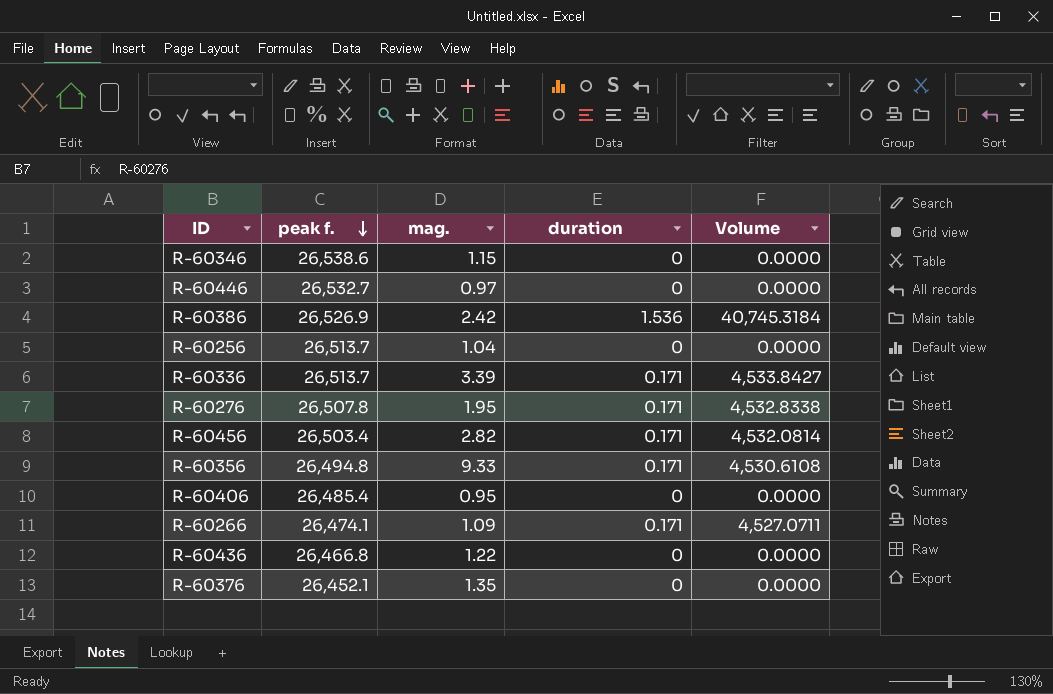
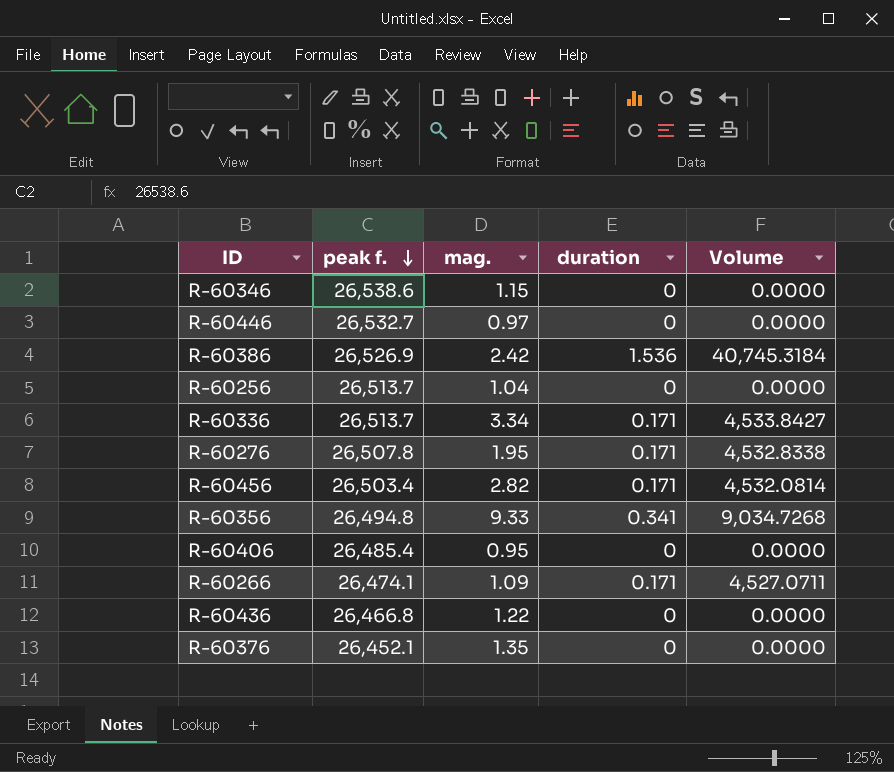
R-60336 | mag.: 3.39 -> 3.34
R-60356 | duration: 0.171 -> 0.341
R-60356 | Volume: 4,530.6108 -> 9,034.7268

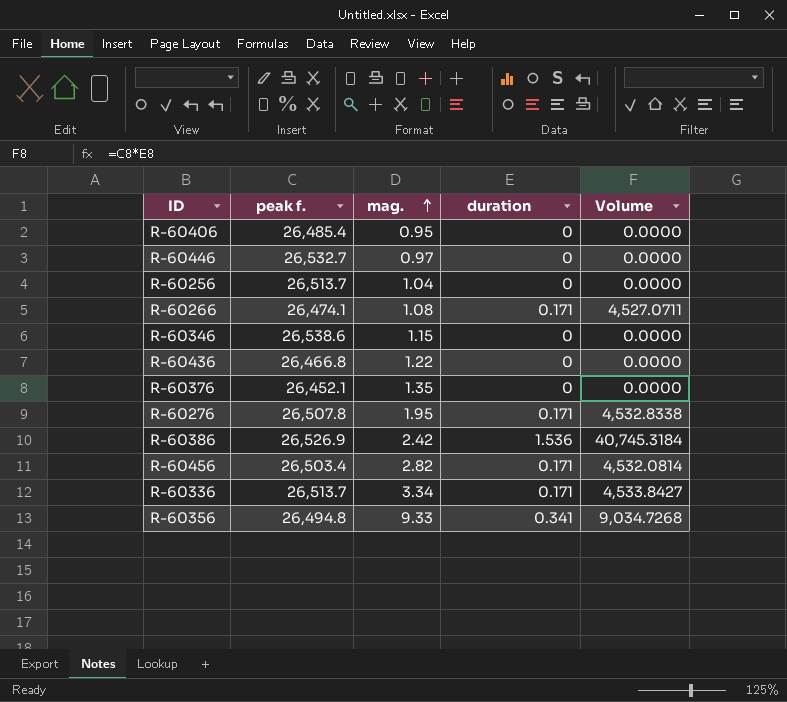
row order: peak f. descending -> mag. ascending
R-60266 | mag.: 1.09 -> 1.08

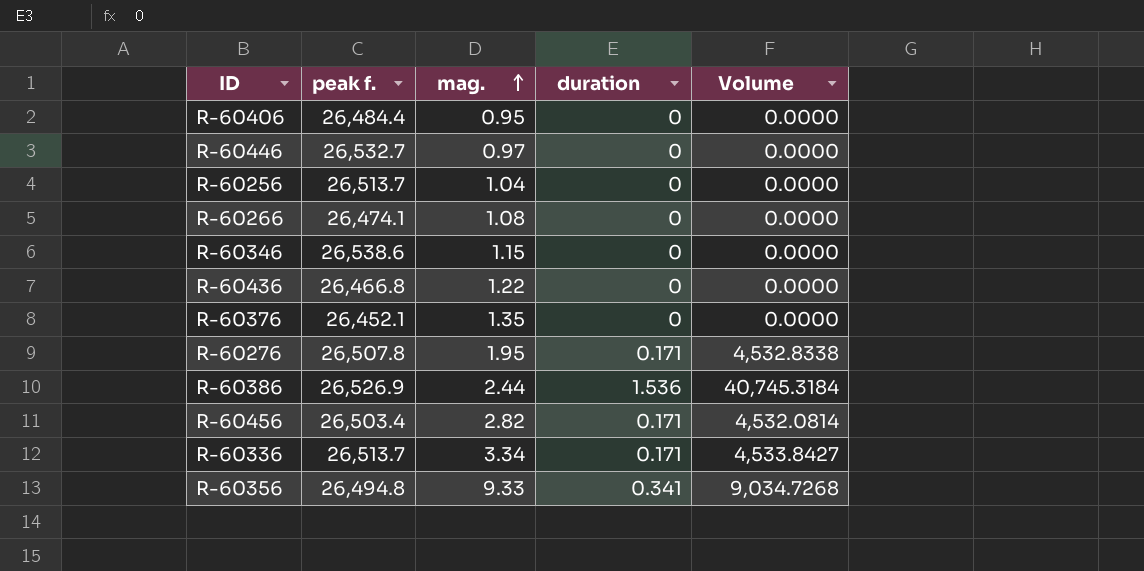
R-60406 | peak f.: 26,485.4 -> 26,484.4
R-60266 | duration: 0.171 -> 0
R-60266 | Volume: 4,527.0711 -> 0.0000
R-60386 | mag.: 2.42 -> 2.44

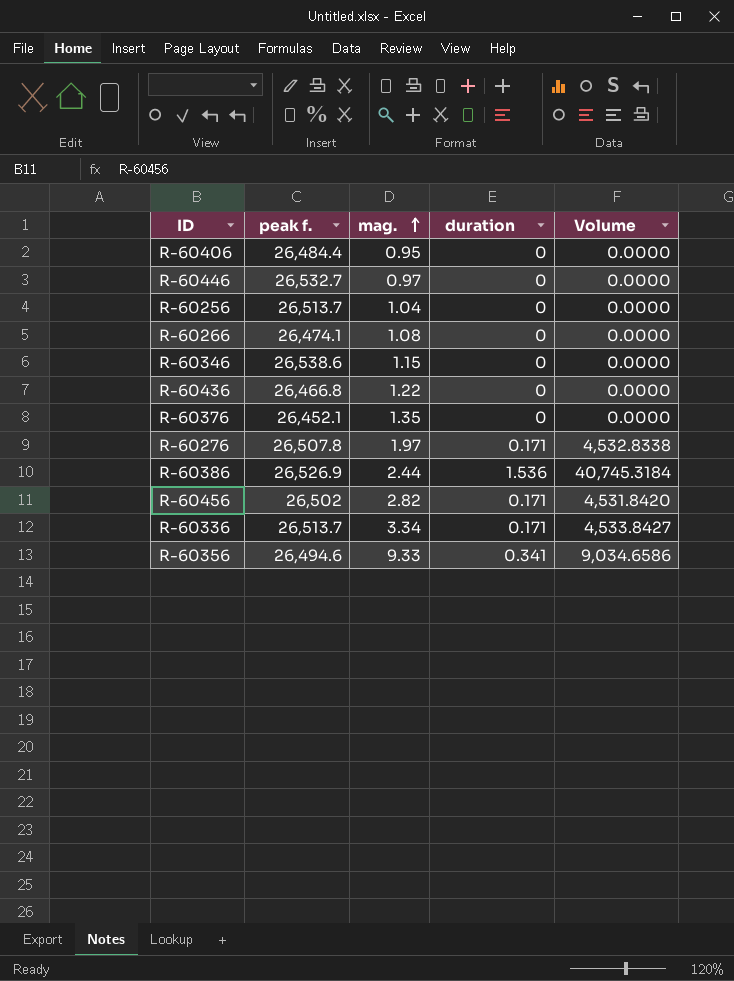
R-60276 | mag.: 1.95 -> 1.97
R-60456 | peak f.: 26,503.4 -> 26,502
R-60456 | Volume: 4,532.0814 -> 4,531.8420
R-60356 | peak f.: 26,494.8 -> 26,494.6
R-60356 | Volume: 9,034.7268 -> 9,034.6586

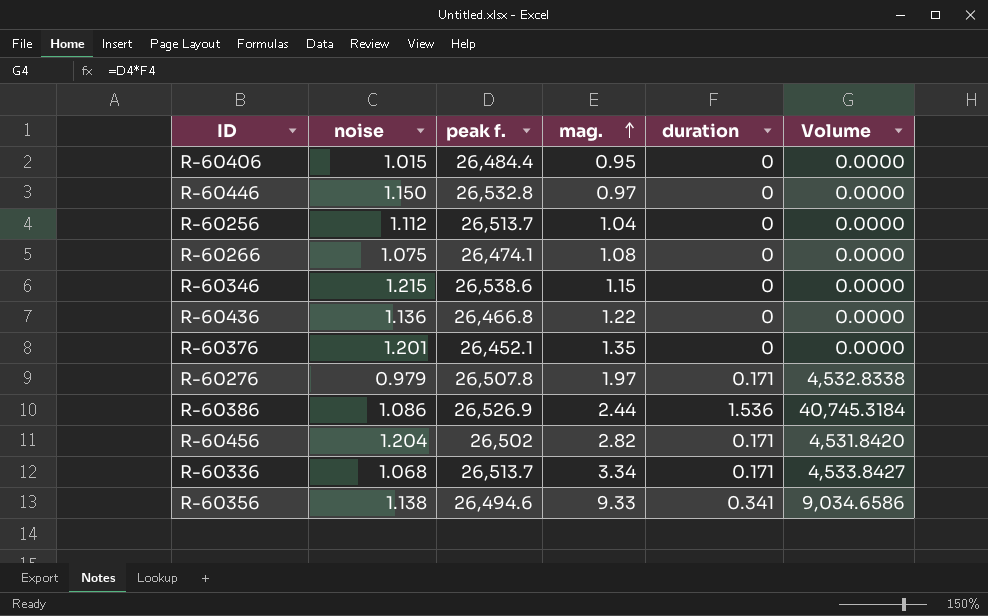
column noise | position: none -> 2
R-60446 | peak f.: 26,532.7 -> 26,532.8

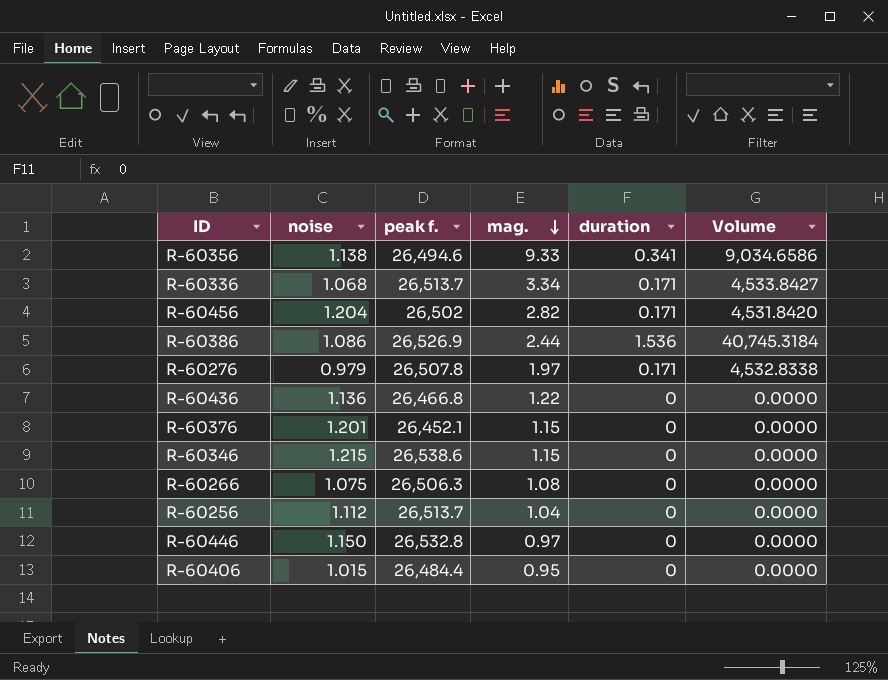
row order: mag. ascending -> mag. descending
R-60376 | mag.: 1.35 -> 1.15
R-60266 | peak f.: 26,474.1 -> 26,506.3

